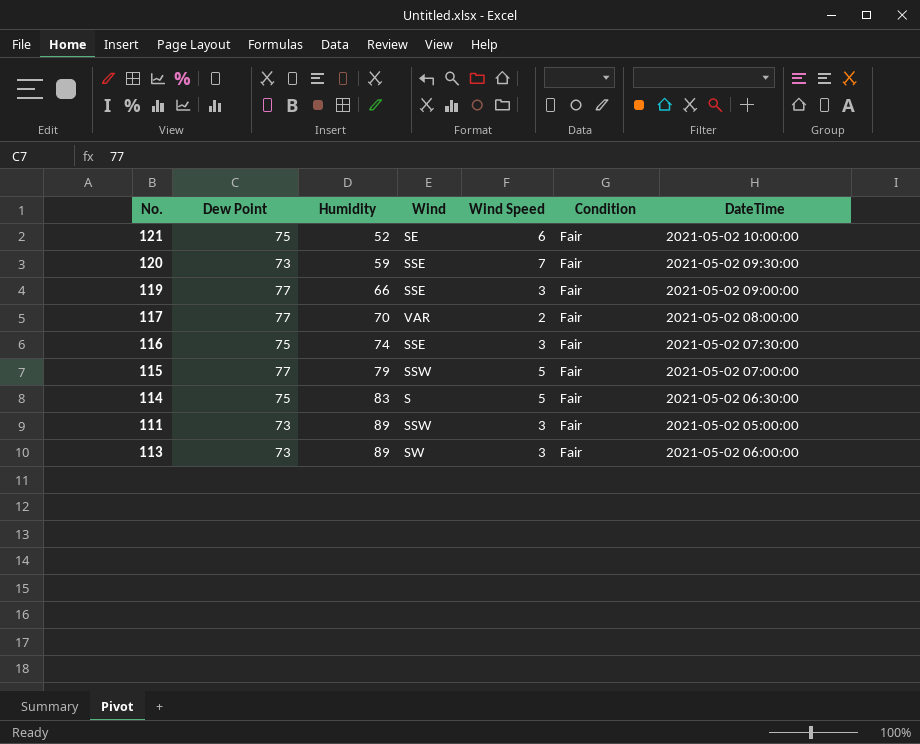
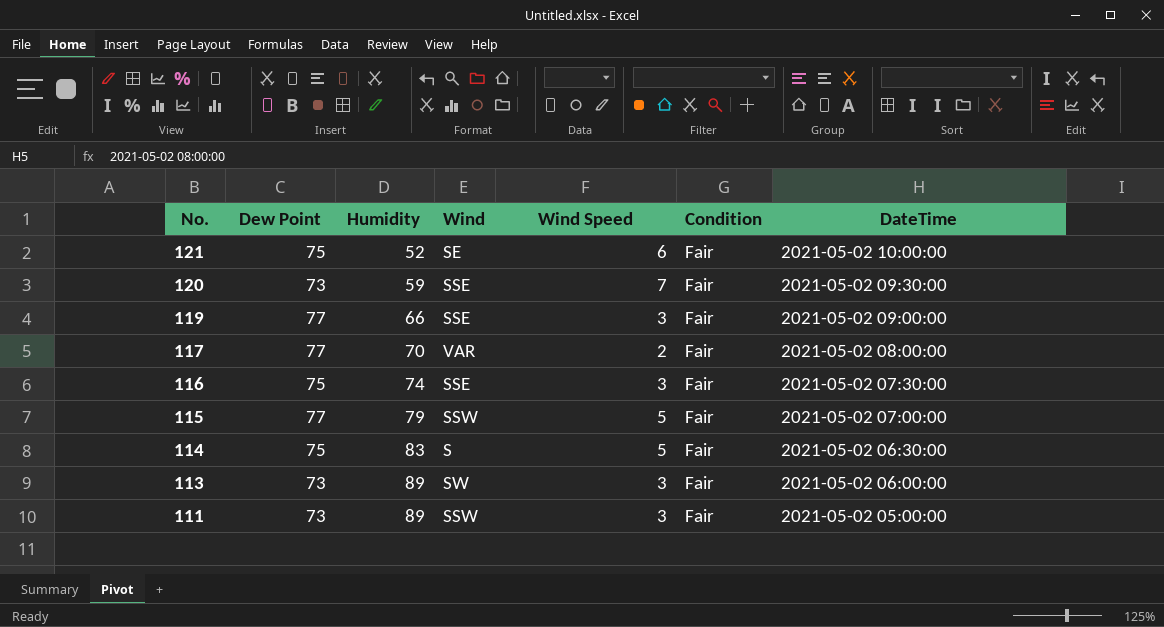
row order: Humidity ascending -> No. descending

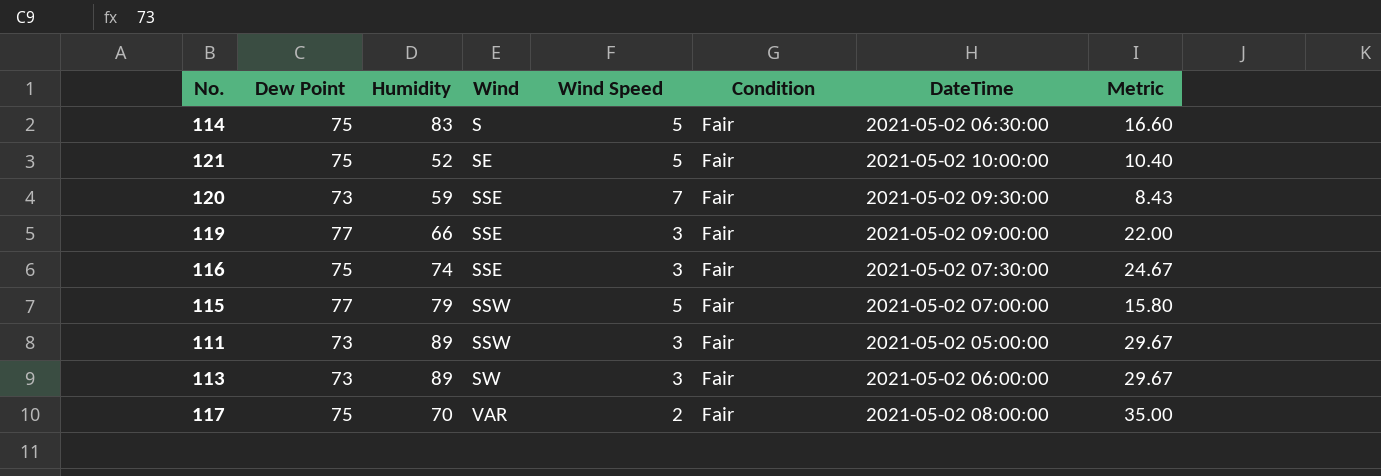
row order: No. descending -> Wind ascending
column Metric | formula: none -> [Humidity] / [Wind Speed]
121 | Wind Speed: 6 -> 5
117 | Dew Point: 77 -> 75

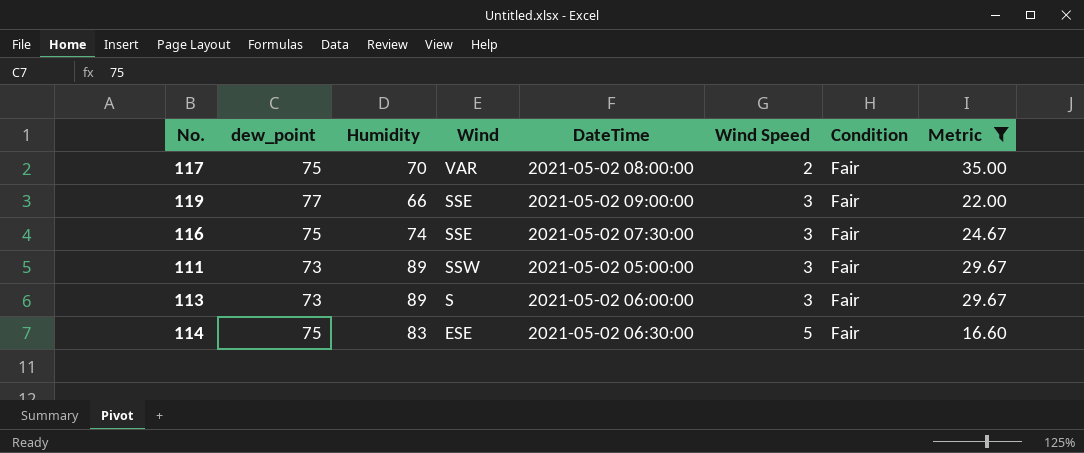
filter: none -> Metric >= 16.60
row order: Wind ascending -> Wind Speed ascending
column name: Dew Point -> dew_point
column DateTime | position: 7 -> 5
113 | Wind: SW -> S
114 | Wind: S -> ESE

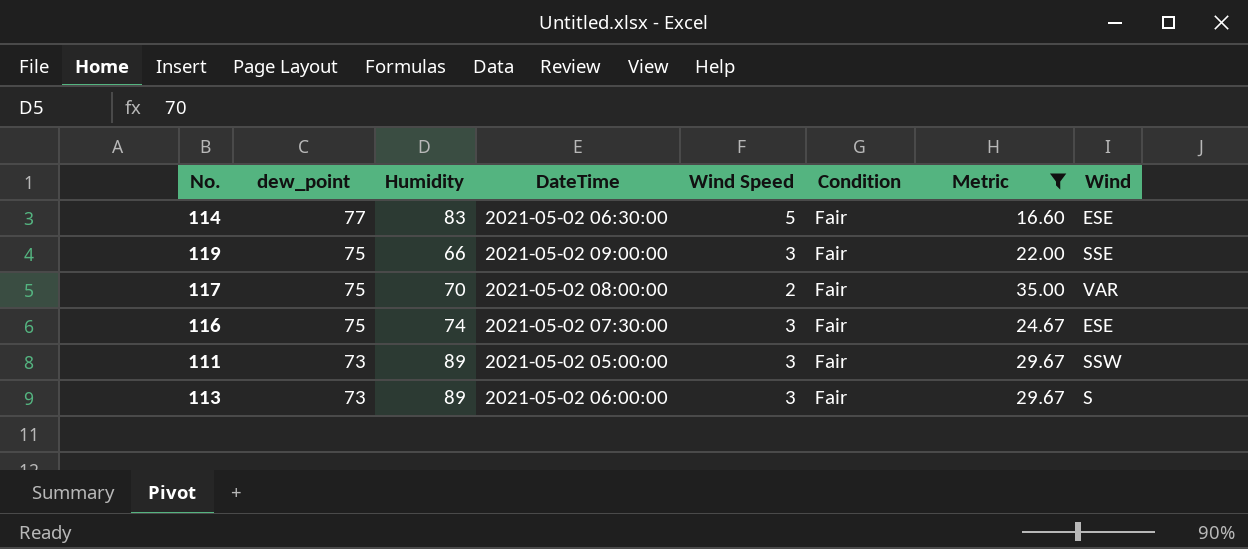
row order: Wind Speed ascending -> dew_point descending
column Wind | position: 4 -> 8
114 | dew_point: 75 -> 77
119 | dew_point: 77 -> 75
116 | Wind: SSE -> ESE

